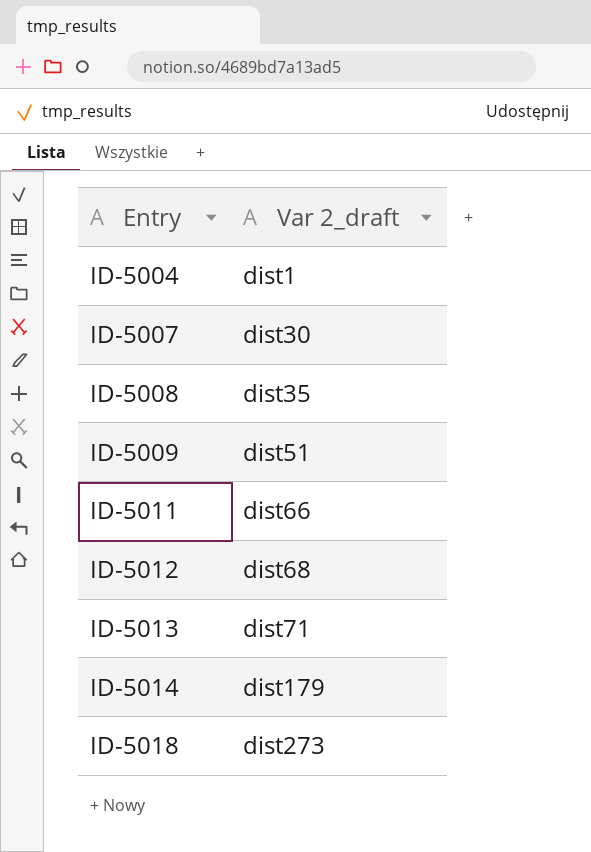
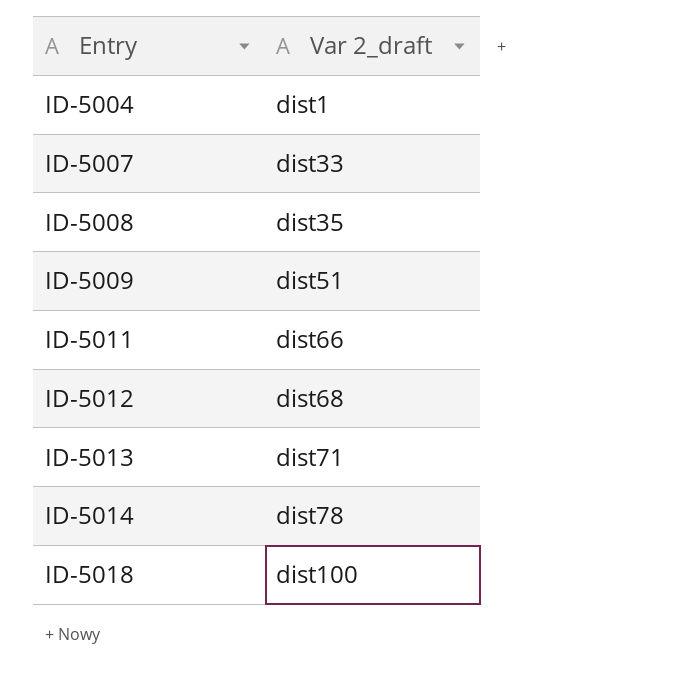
ID-5007 | Var 2_draft: dist30 -> dist33
ID-5014 | Var 2_draft: dist179 -> dist78
ID-5018 | Var 2_draft: dist273 -> dist100

